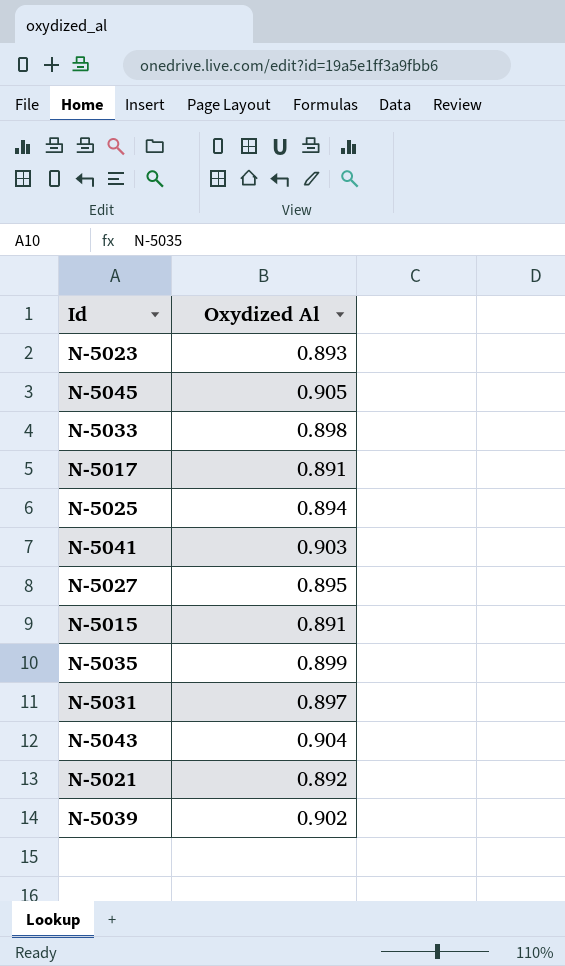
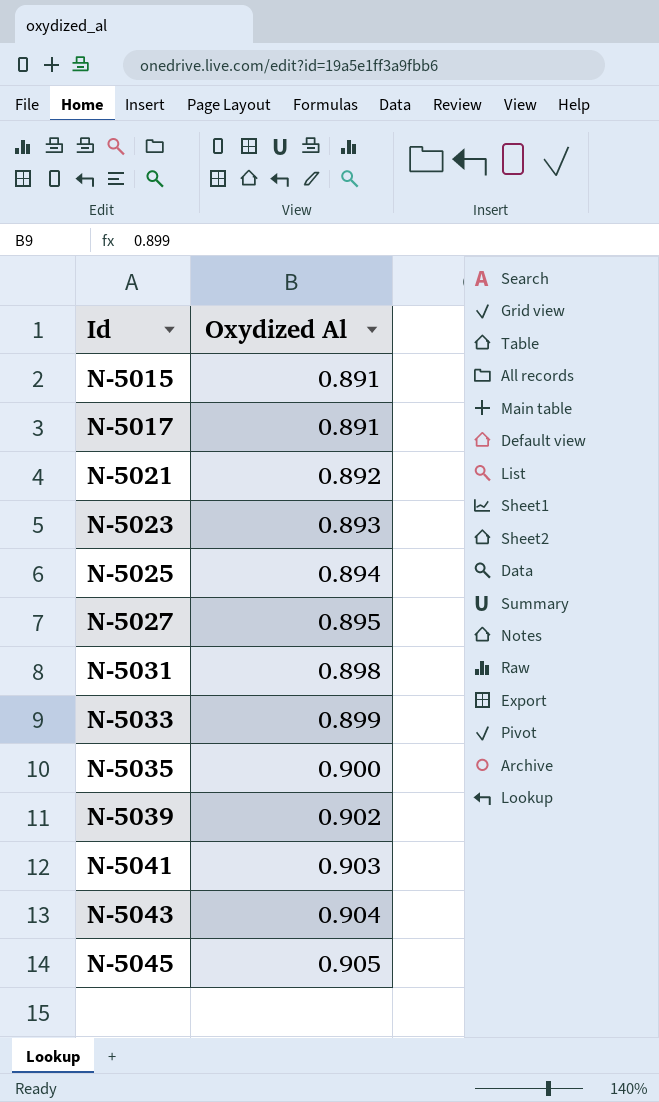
row order: none -> Id ascending
N-5031 | Oxydized Al: 0.897 -> 0.898
N-5033 | Oxydized Al: 0.898 -> 0.899
N-5035 | Oxydized Al: 0.899 -> 0.900

